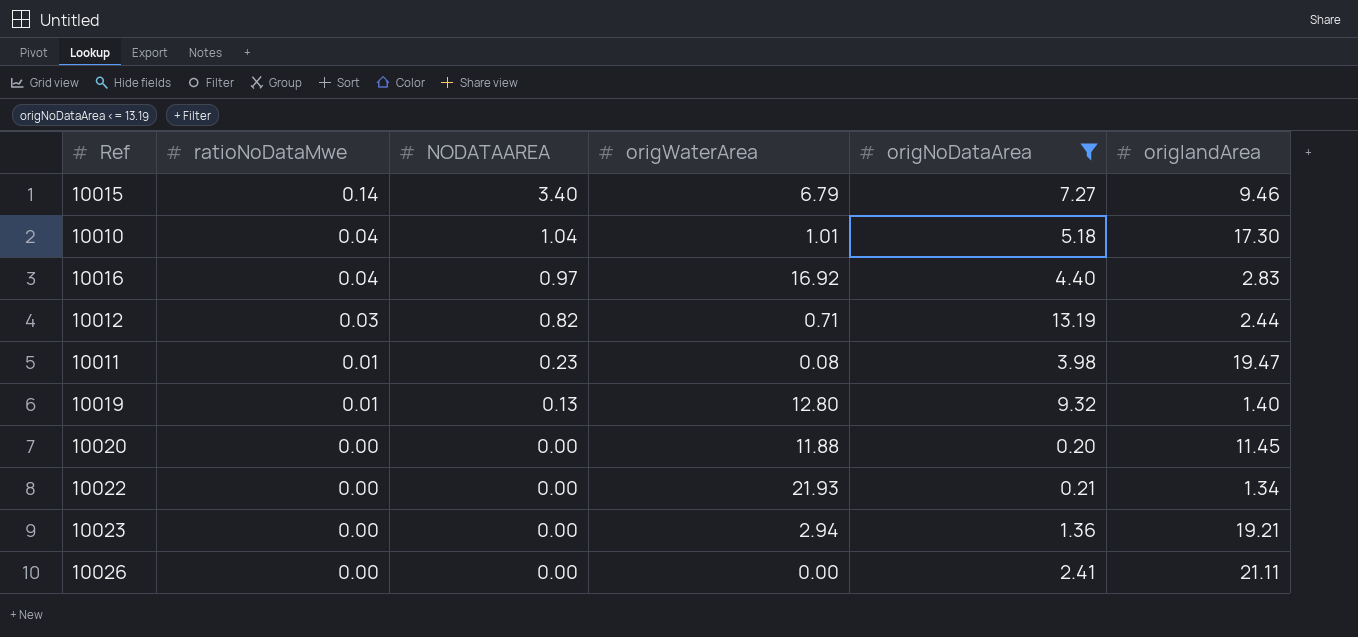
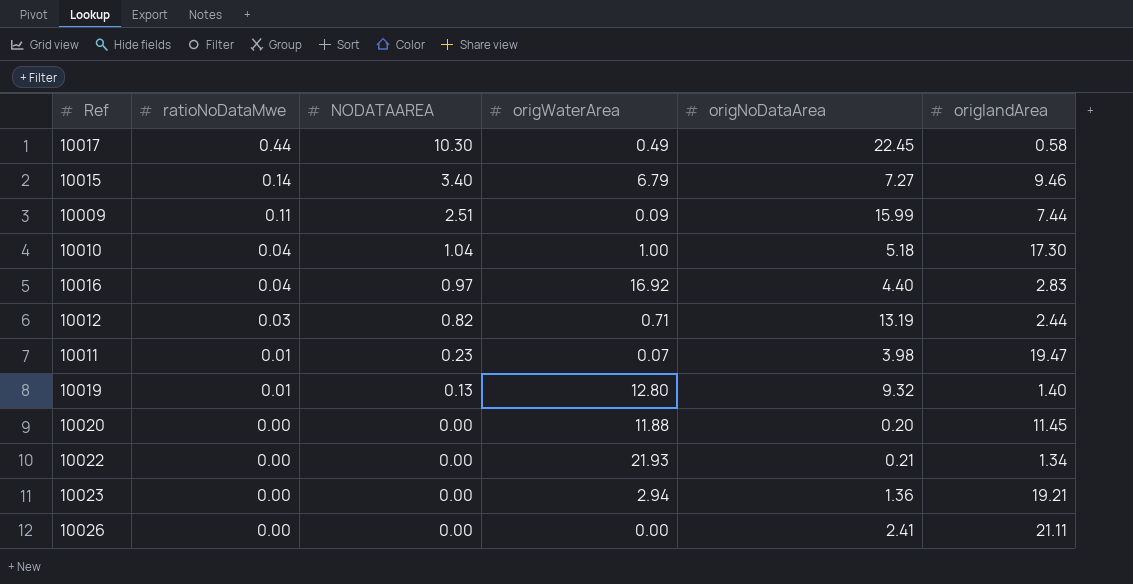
filter: origNoDataArea <= 13.19 -> none
10010 | origWaterArea: 1.01 -> 1.00
10011 | origWaterArea: 0.08 -> 0.07

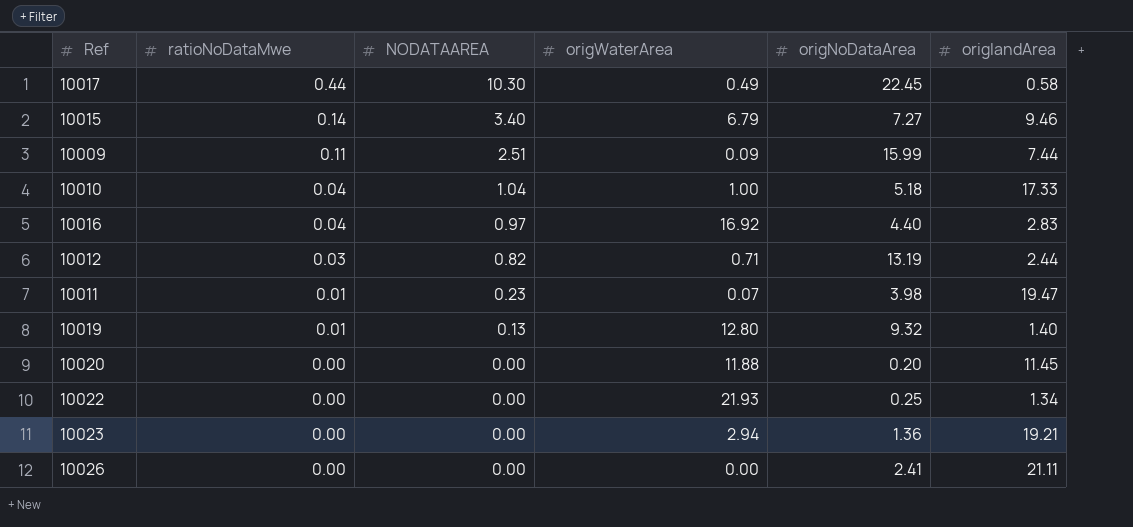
10010 | origlandArea: 17.30 -> 17.33
10022 | origNoDataArea: 0.21 -> 0.25

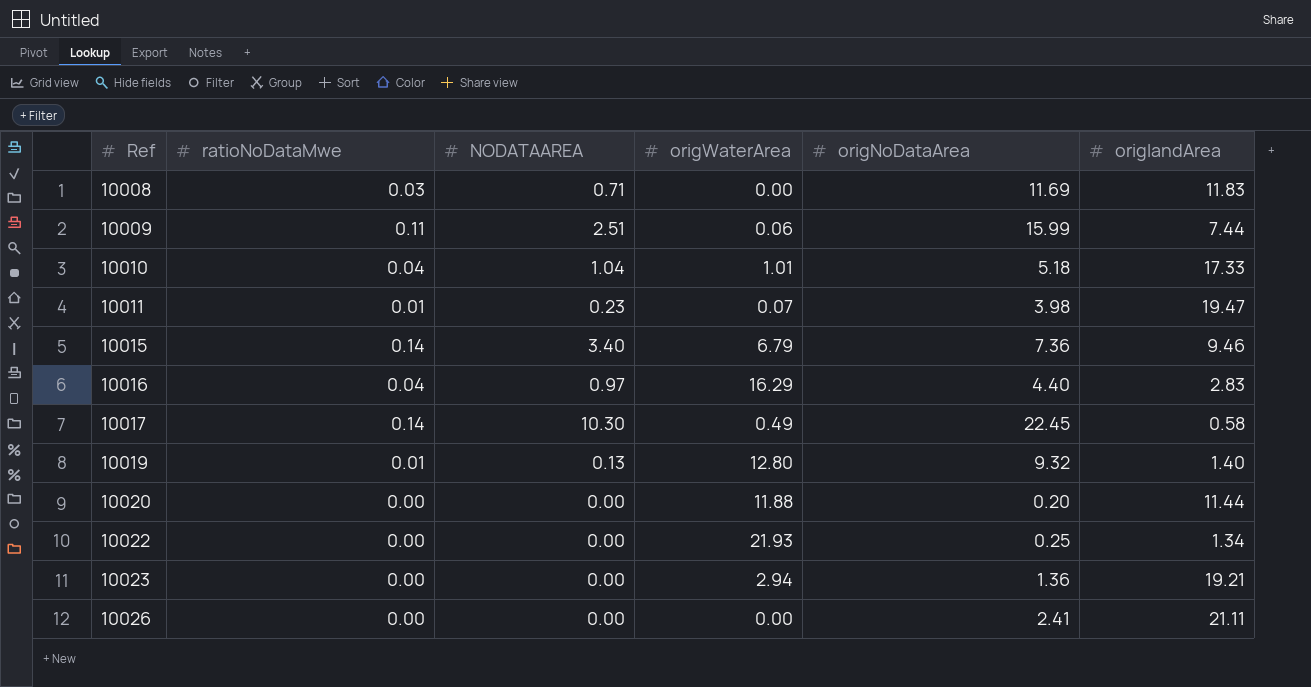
row order: ratioNoDataMwe descending -> Ref ascending
row 10012: 0.03 | 0.82 | 0.71 | 13.19 | 2.44 -> none
row 10008: none -> 0.03 | 0.71 | 0.00 | 11.69 | 11.83
10009 | origWaterArea: 0.09 -> 0.06
10010 | origWaterArea: 1.00 -> 1.01
10015 | origNoDataArea: 7.27 -> 7.36
10016 | origWaterArea: 16.92 -> 16.29
10017 | ratioNoDataMwe: 0.44 -> 0.14
10020 | origlandArea: 11.45 -> 11.44

